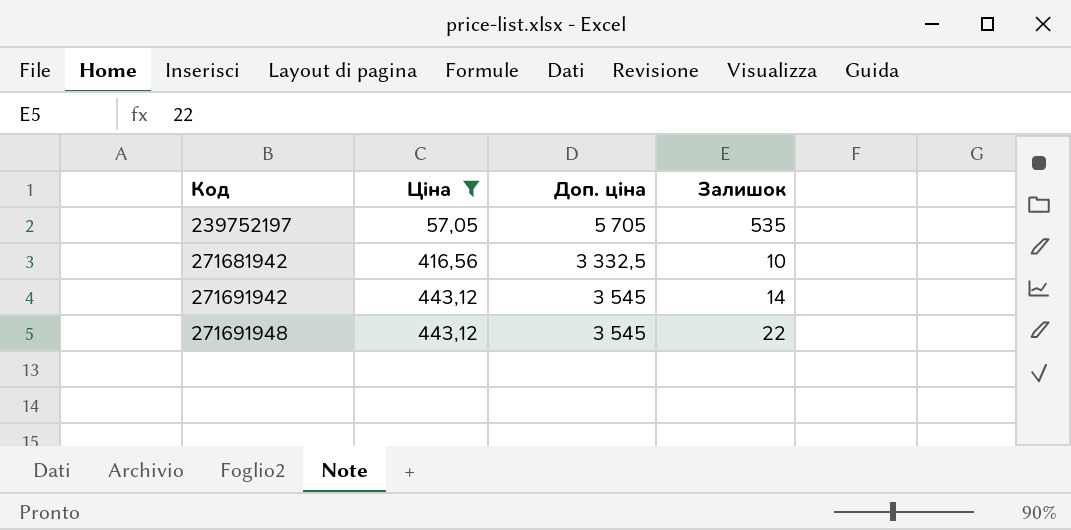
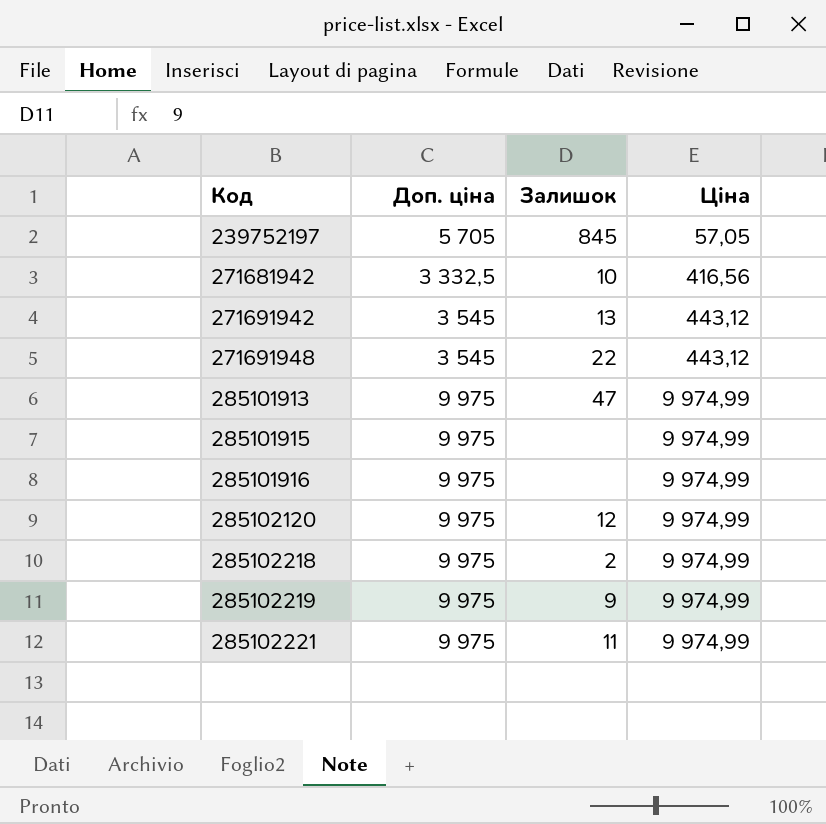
filter: Ціна != 9 974,99 -> none
column Ціна | position: 2 -> 4
239752197 | Залишок: 535 -> 845
271691942 | Залишок: 14 -> 13

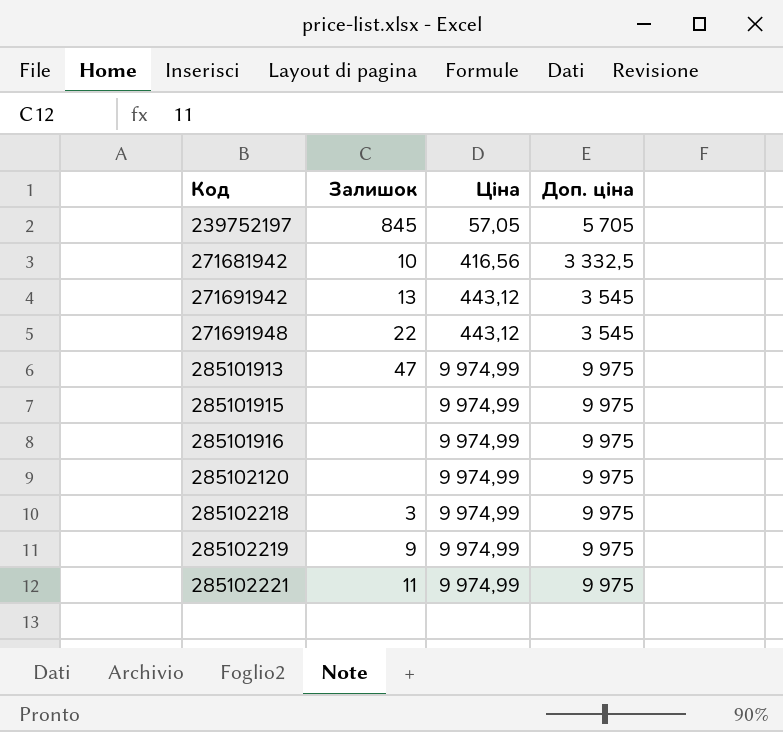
column Доп. ціна | position: 2 -> 4
285102120 | Залишок: 12 -> none
285102218 | Залишок: 2 -> 3

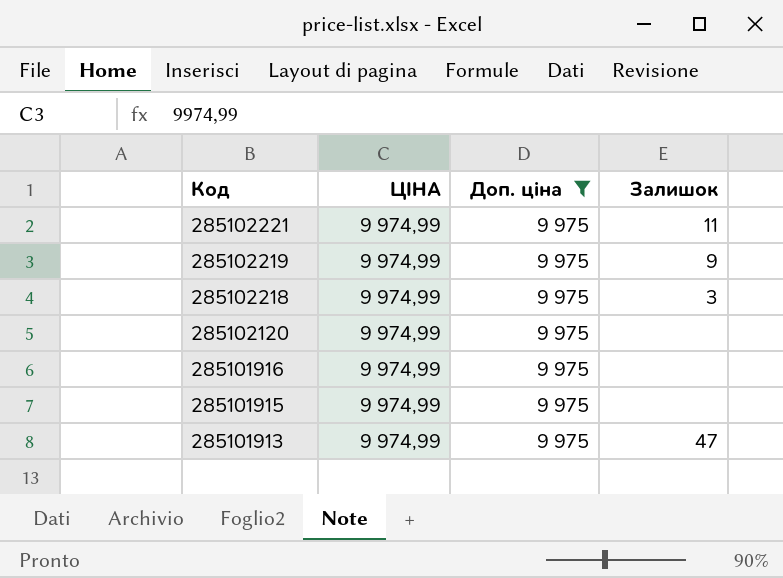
filter: none -> Доп. ціна = 9 975
row order: Код ascending -> Код descending
column name: Ціна -> ЦІНА
column Залишок | position: 2 -> 4

